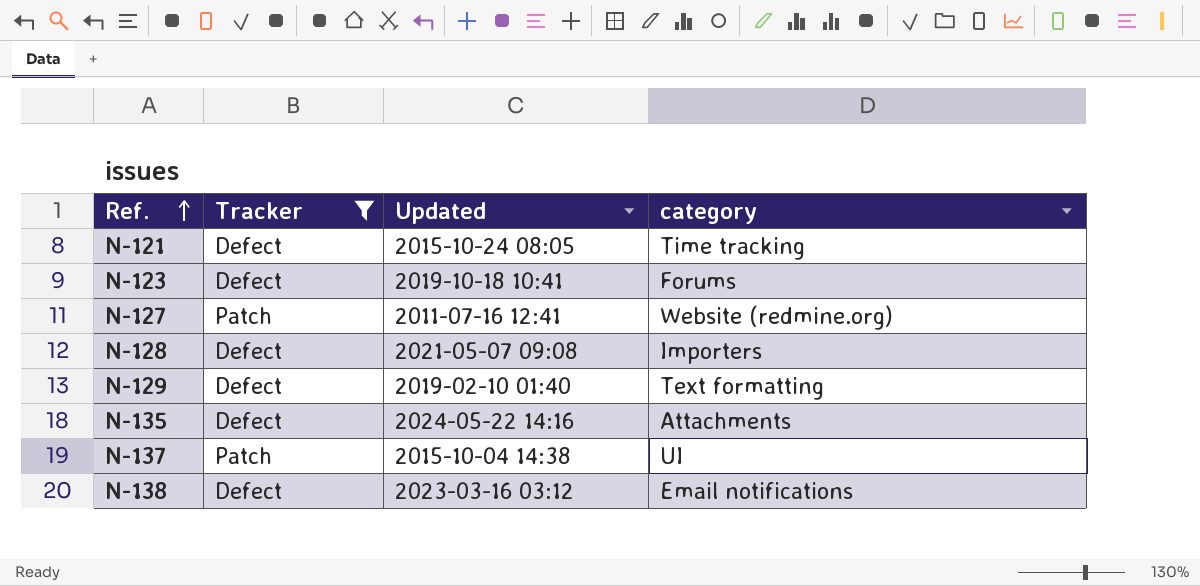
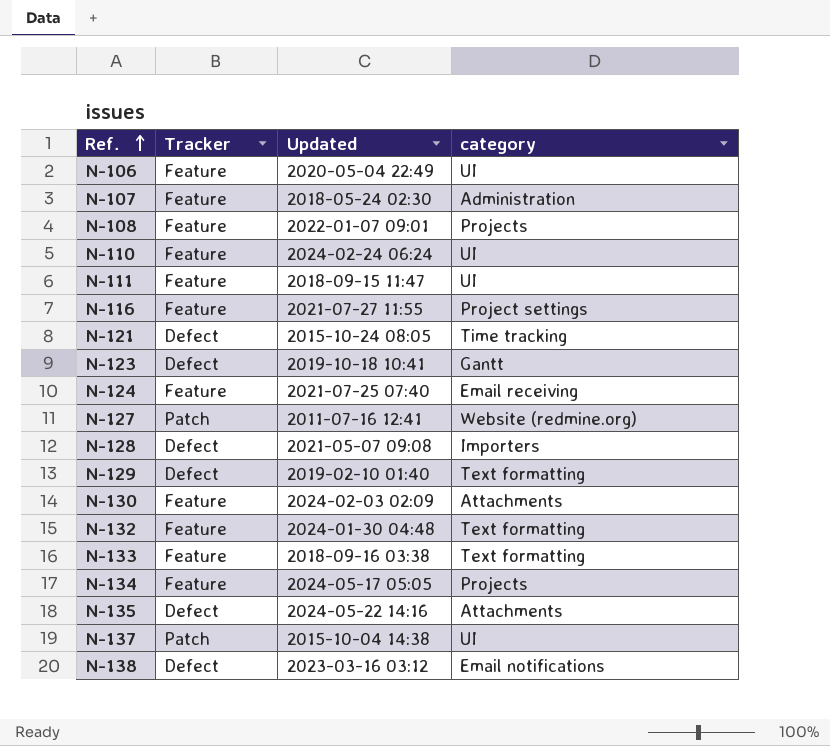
filter: Tracker != Feature -> none
N-123 | category: Forums -> Gantt

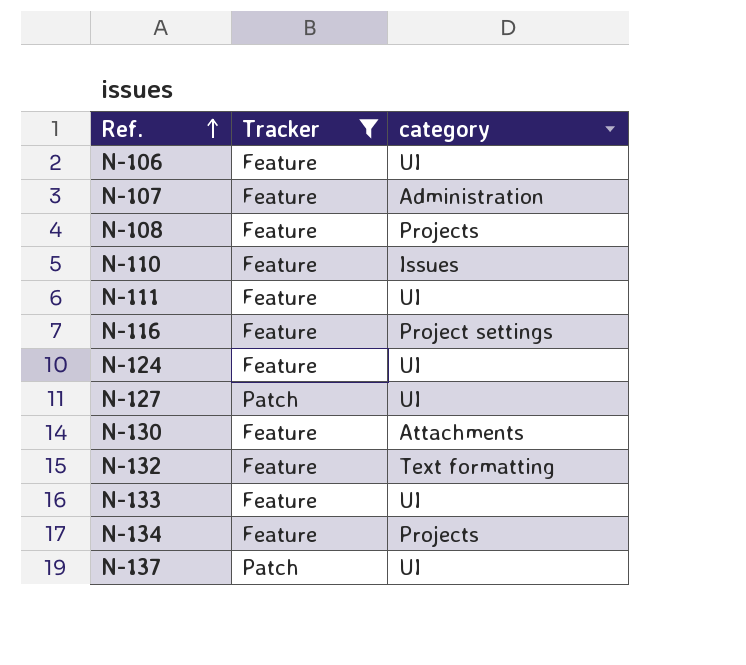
filter: none -> Tracker != Defect
column Updated | position: 3 -> none
N-110 | category: UI -> Issues
N-124 | category: Email receiving -> UI
N-127 | category: Website (redmine.org) -> UI
N-133 | category: Text formatting -> UI

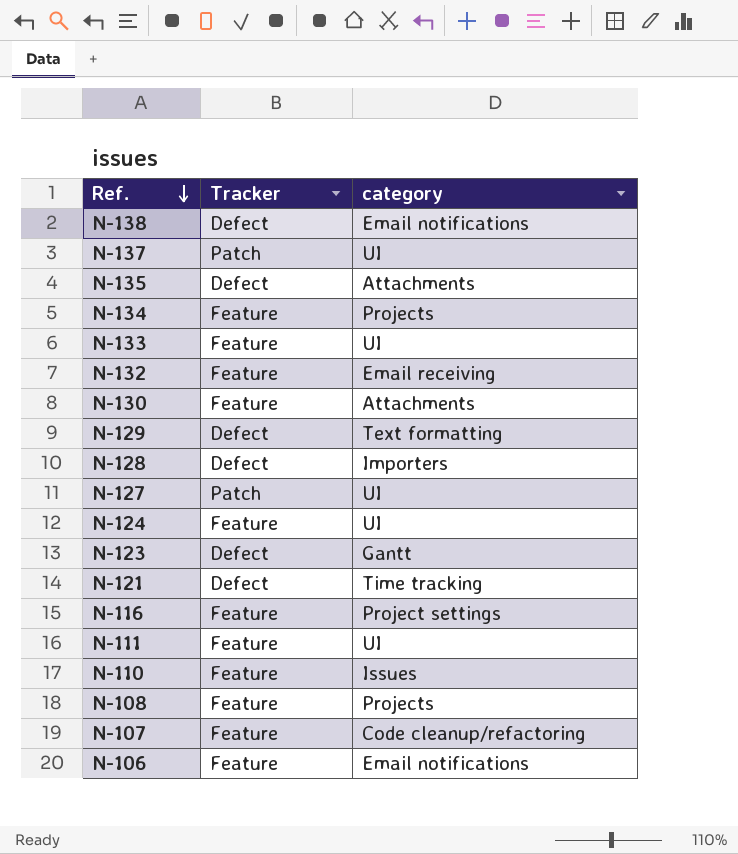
filter: Tracker != Defect -> none
row order: Ref. ascending -> Ref. descending
N-132 | category: Text formatting -> Email receiving
N-107 | category: Administration -> Code cleanup/refactoring
N-106 | category: UI -> Email notifications

